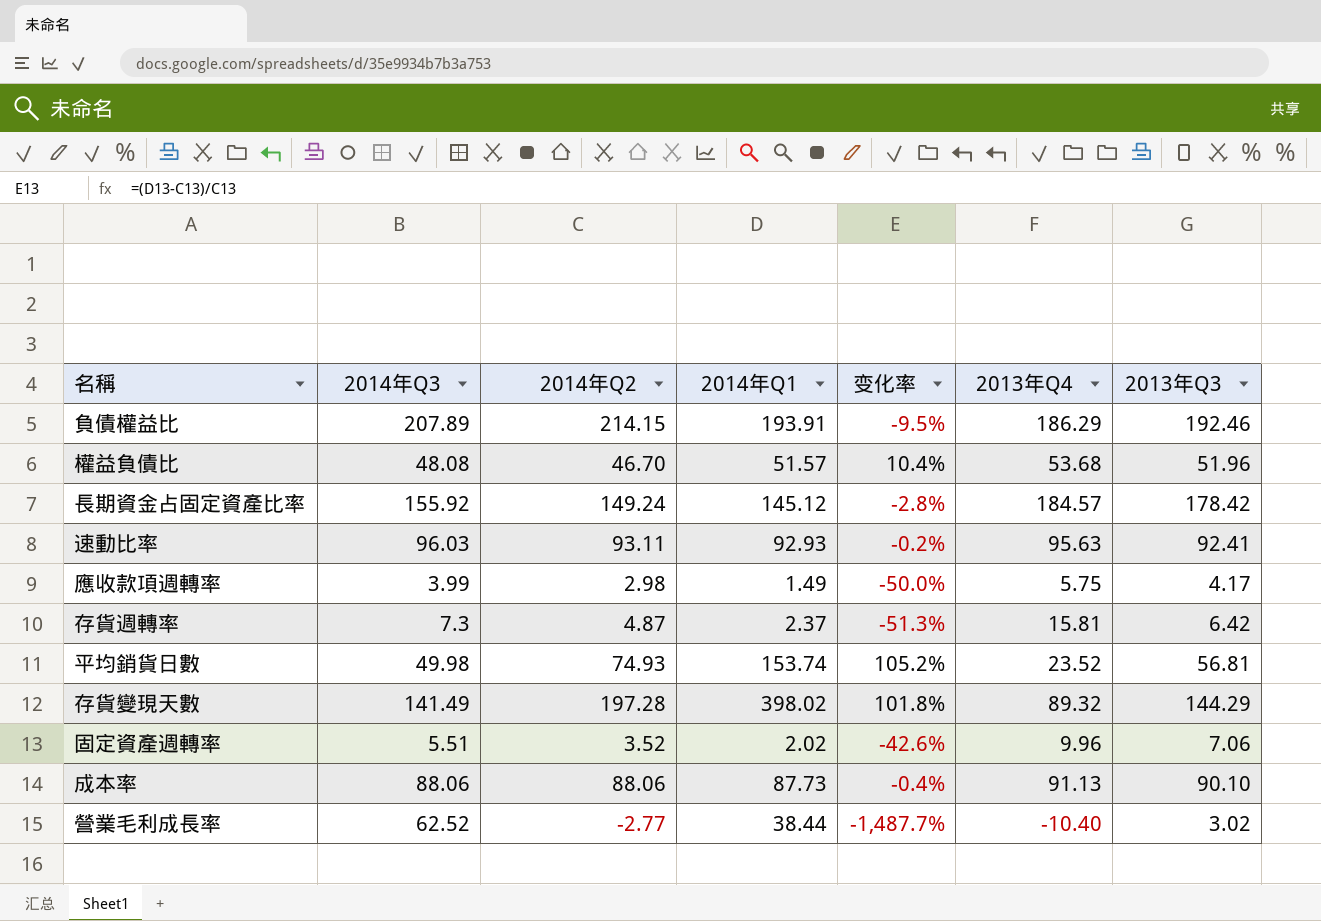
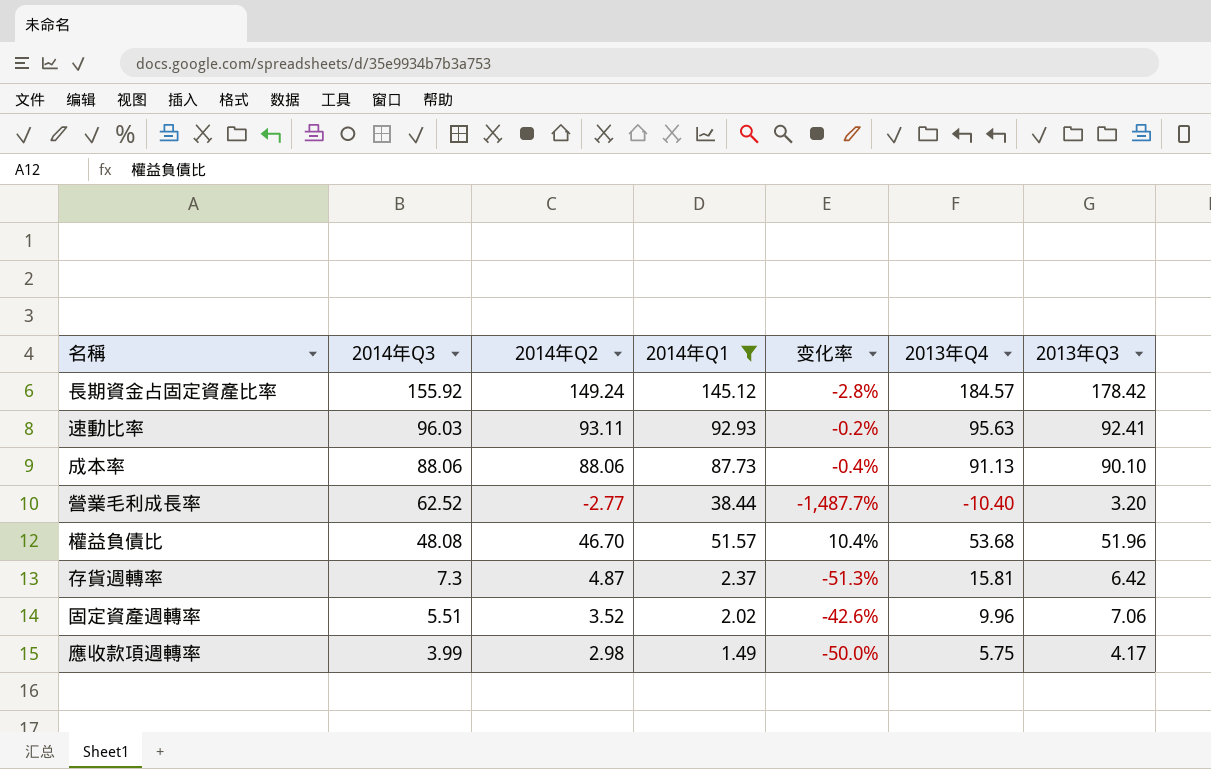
filter: none -> 2014年Q1 <= 145.12
row order: none -> 2014年Q3 descending
營業毛利成長率 | 2013年Q3: 3.02 -> 3.20

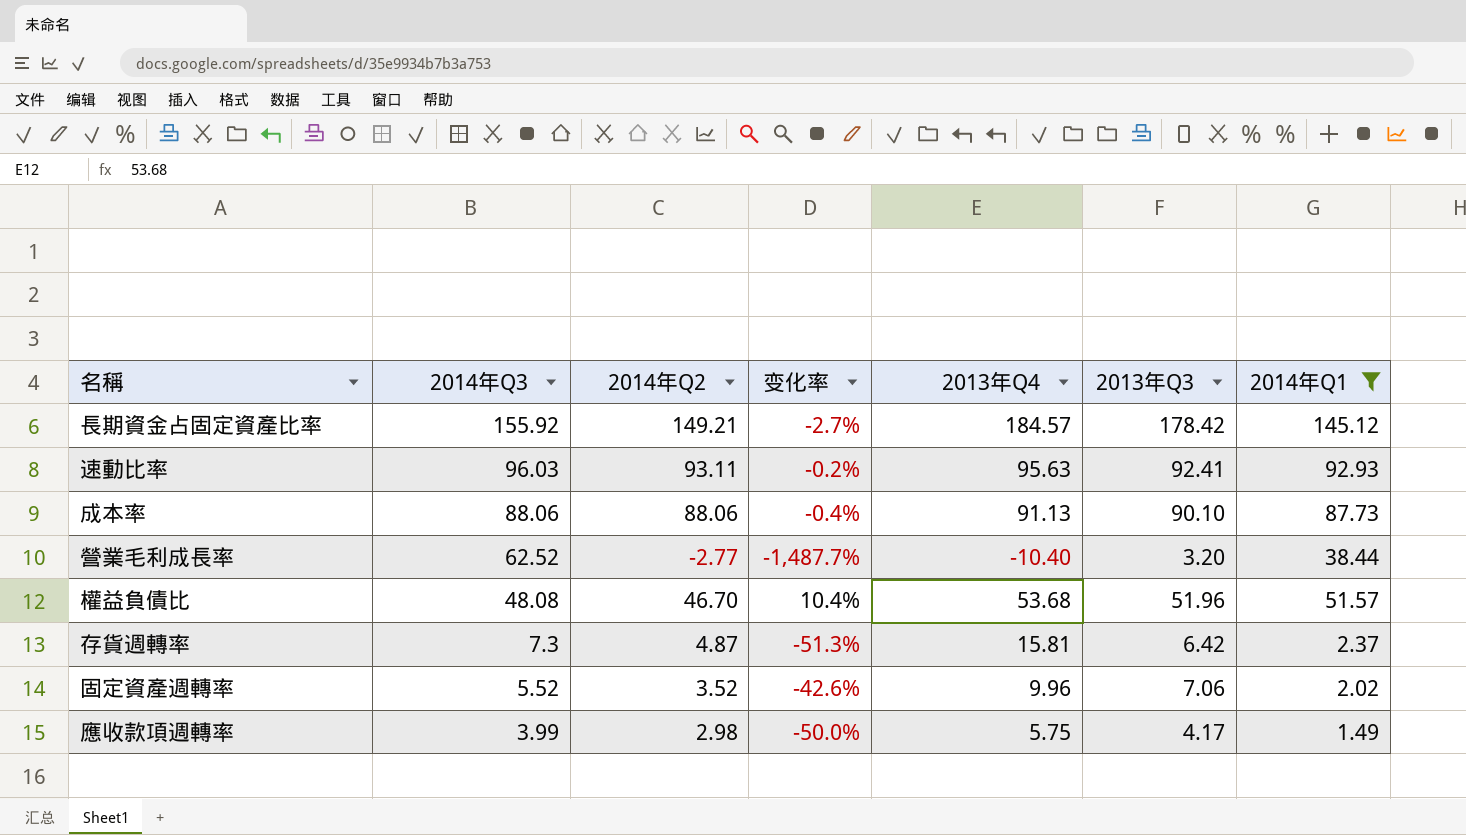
column 2014年Q1 | position: 4 -> 7
長期資金占固定資產比率 | 2014年Q2: 149.24 -> 149.21
長期資金占固定資產比率 | 变化率: -2.8% -> -2.7%
固定資產週轉率 | 2014年Q3: 5.51 -> 5.52

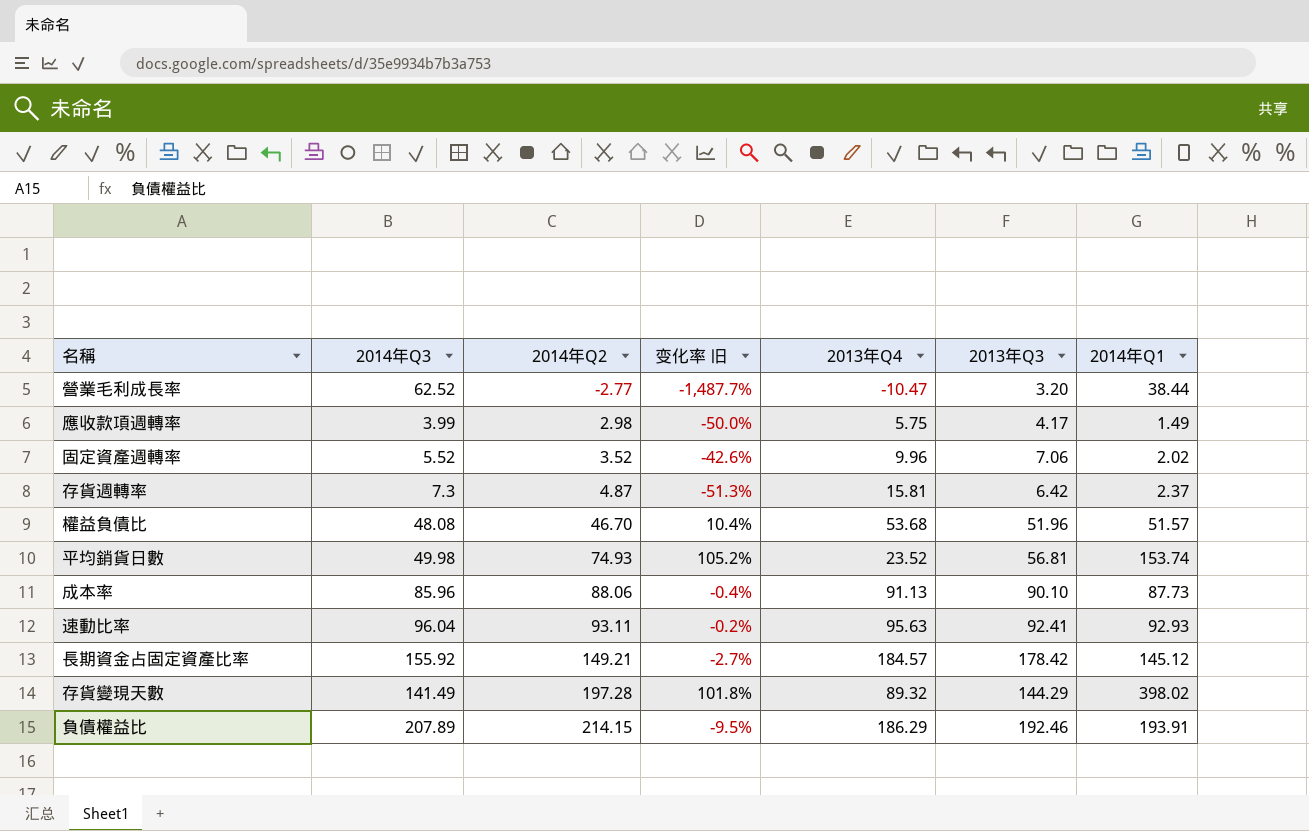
filter: 2014年Q1 <= 145.12 -> none
row order: 2014年Q3 descending -> 2014年Q2 ascending
column name: 变化率 -> 变化率 旧
營業毛利成長率 | 2013年Q4: -10.40 -> -10.47
成本率 | 2014年Q3: 88.06 -> 85.96
速動比率 | 2014年Q3: 96.03 -> 96.04

